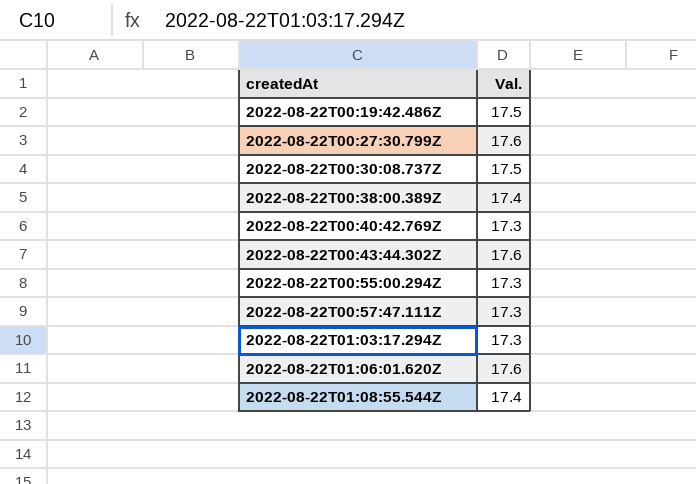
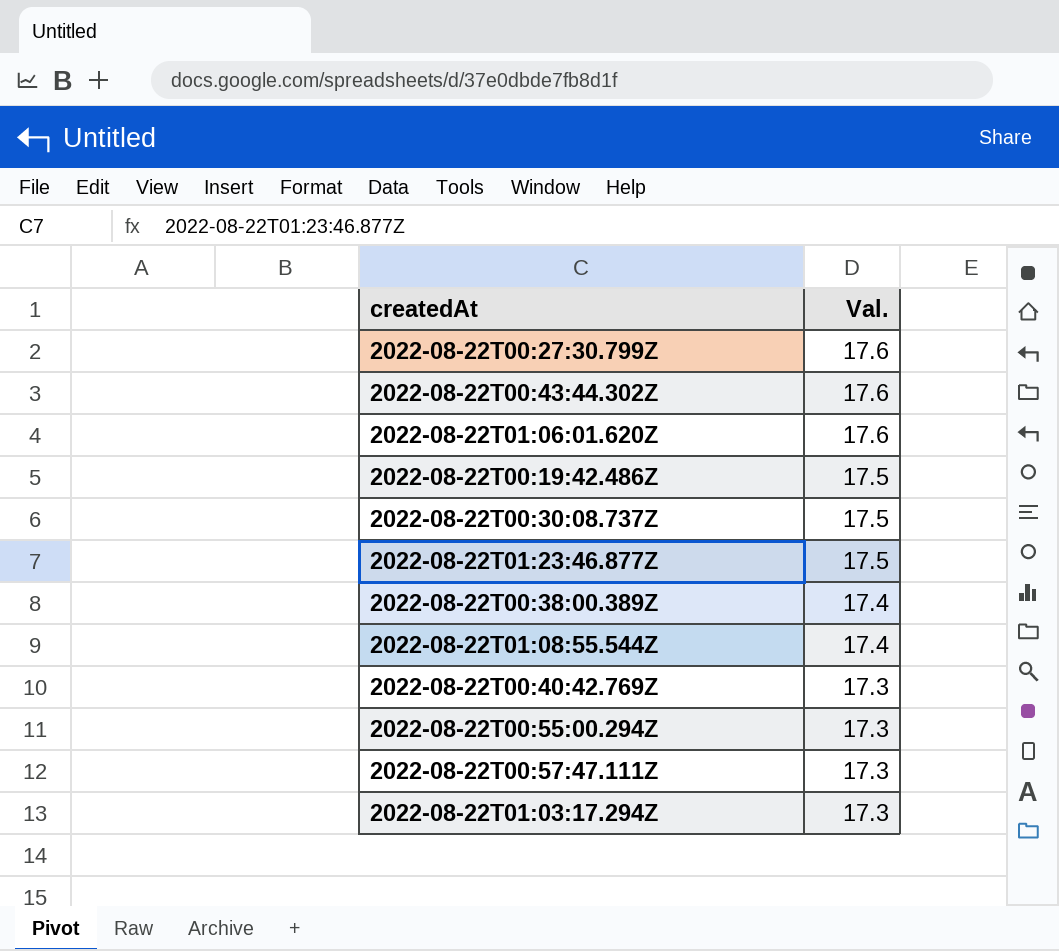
row order: createdAt ascending -> Val. descending
row 2022-08-22T01:23:46.877Z: none -> 17.5

